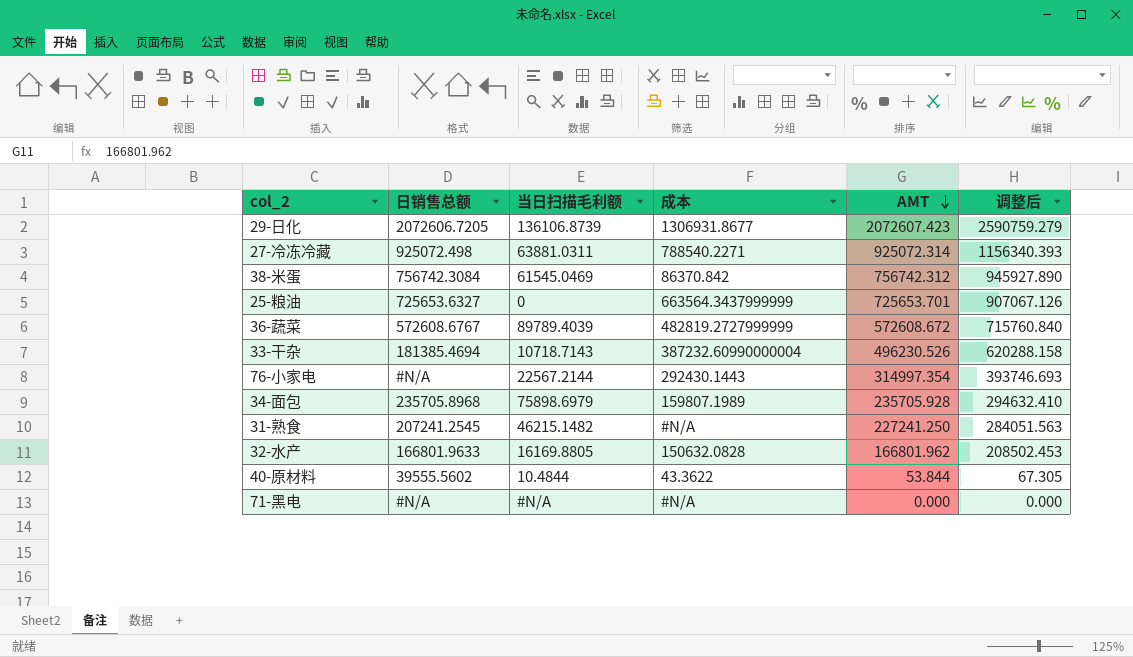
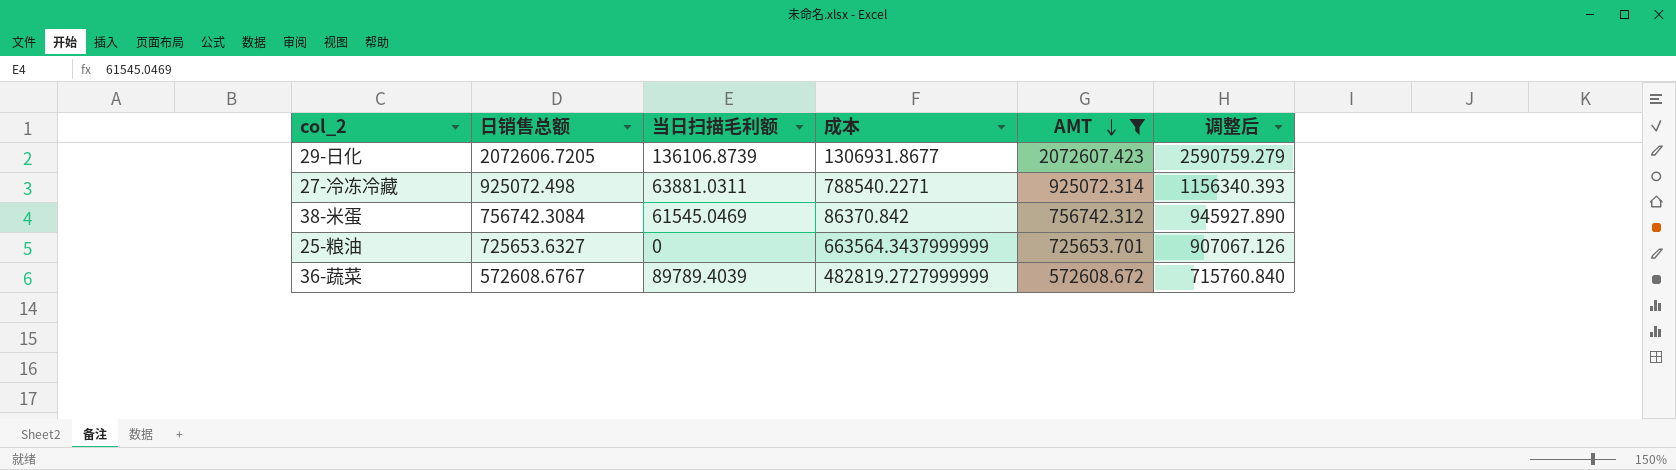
filter: none -> AMT >= 572608.672

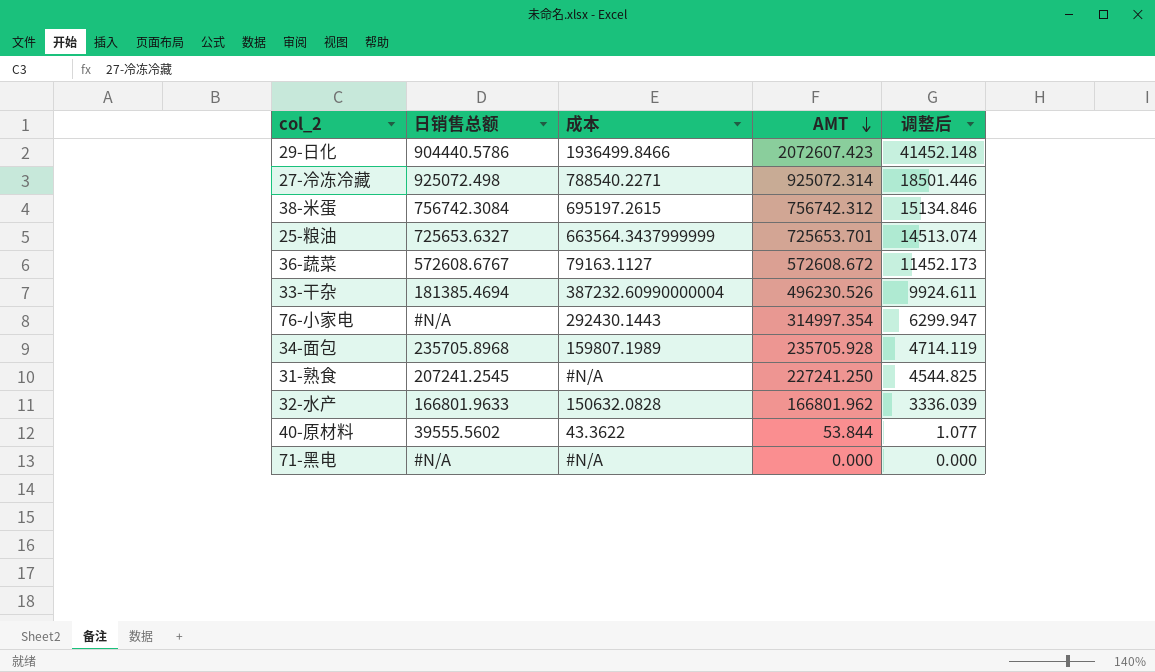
filter: AMT >= 572608.672 -> none
column 当日扫描毛利额 | position: 3 -> none
column 调整后 | formula: [AMT] * 1.25 -> [AMT] * 0.02
29-日化 | 日销售总额: 2072606.7205 -> 904440.5786
29-日化 | 成本: 1306931.8677 -> 1936499.8466
38-米蛋 | 成本: 86370.842 -> 695197.2615
36-蔬菜 | 成本: 482819.2727999999 -> 79163.1127

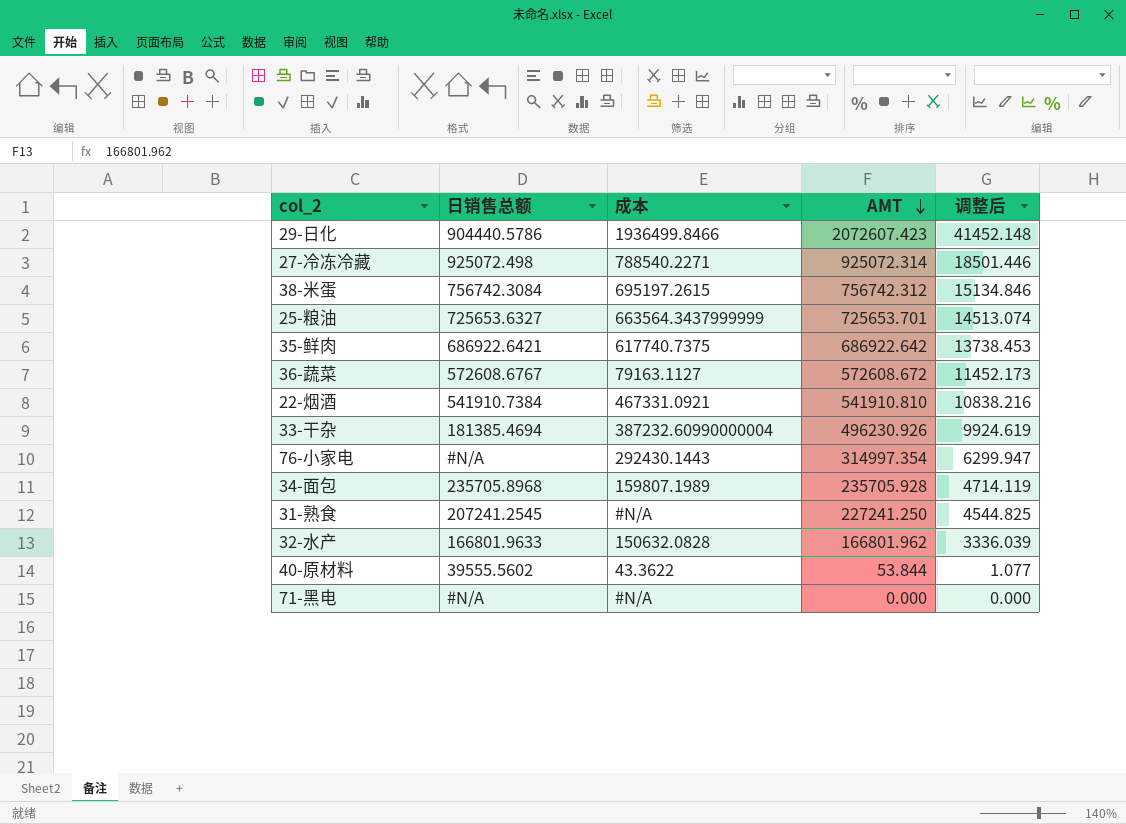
row 35-鲜肉: none -> 686922.6421 | 617740.7375 | 686922.642 | 13738.453
row 22-烟酒: none -> 541910.7384 | 467331.0921 | 541910.810 | 10838.216
33-干杂 | AMT: 496230.526 -> 496230.926
33-干杂 | 调整后: 9924.611 -> 9924.619

